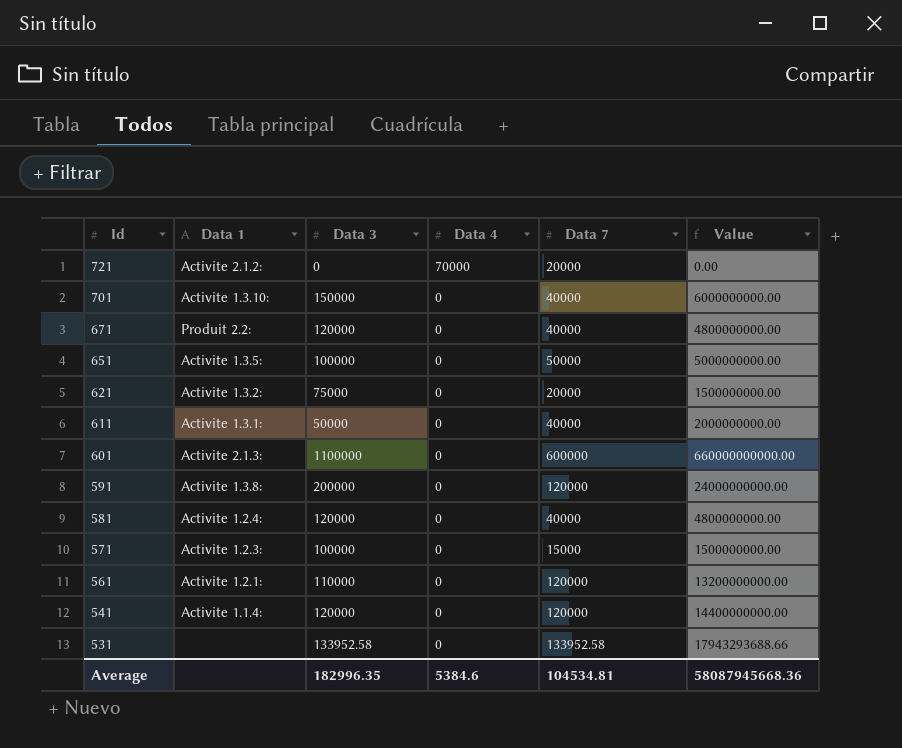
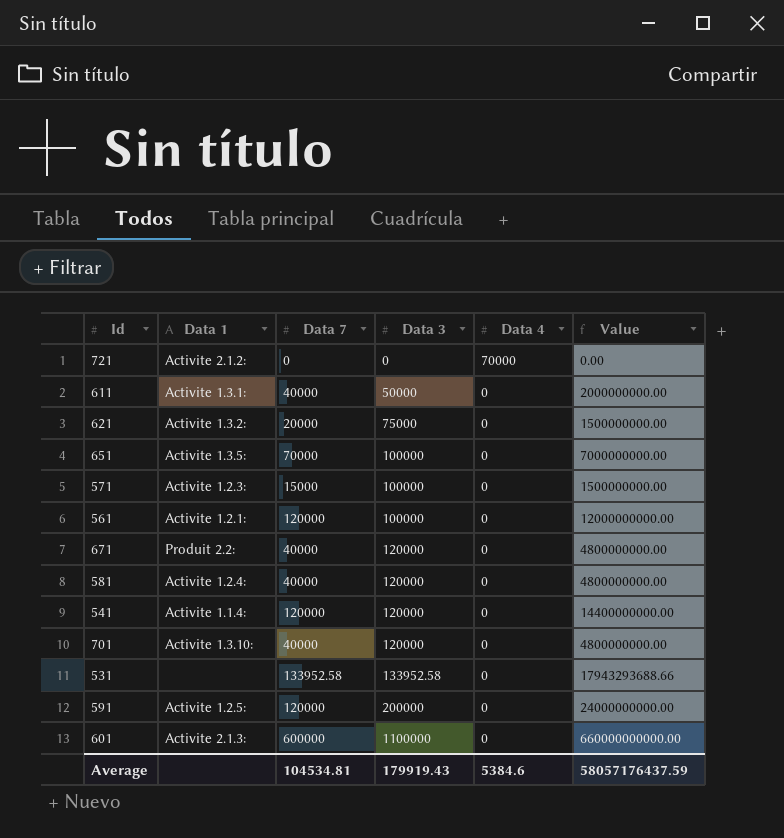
row order: Id descending -> Data 3 ascending
column Data 7 | position: 5 -> 3
721 | Data 7: 20000 -> 0
651 | Data 7: 50000 -> 70000
651 | Value: 5000000000.00 -> 7000000000.00
561 | Data 3: 110000 -> 100000
561 | Value: 13200000000.00 -> 12000000000.00
701 | Data 3: 150000 -> 120000
701 | Value: 6000000000.00 -> 4800000000.00
591 | Data 1: Activite 1.3.8: -> Activite 1.2.5:
Average | Data 3: 182996.35 -> 179919.43
Average | Value: 58087945668.36 -> 58057176437.59

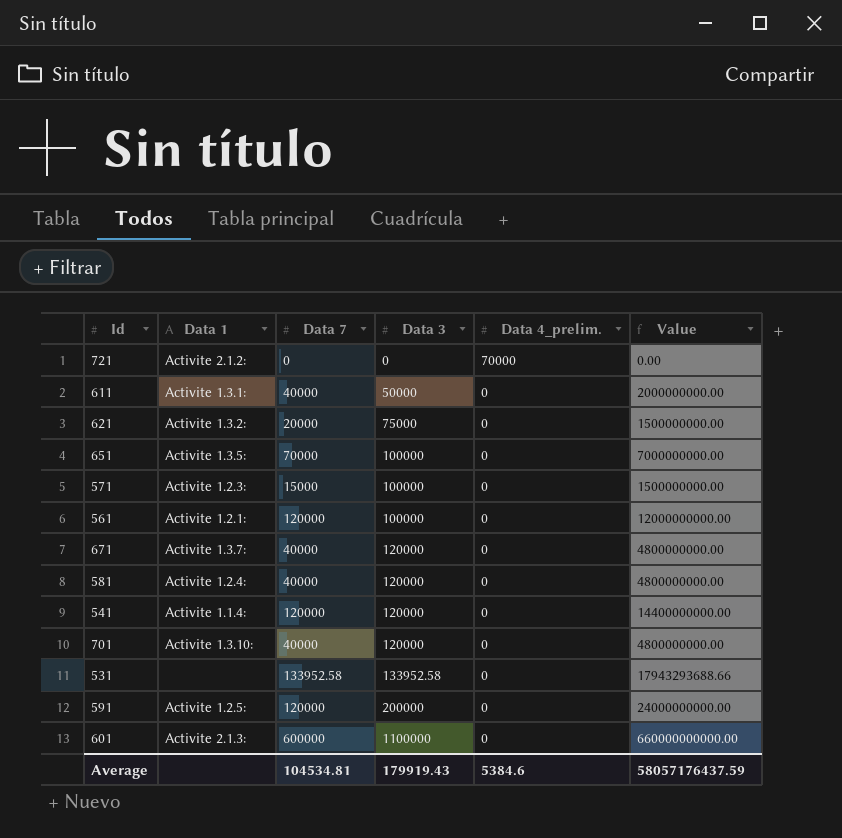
column name: Data 4 -> Data 4_prelim.
671 | Data 1: Produit 2.2: -> Activite 1.3.7:

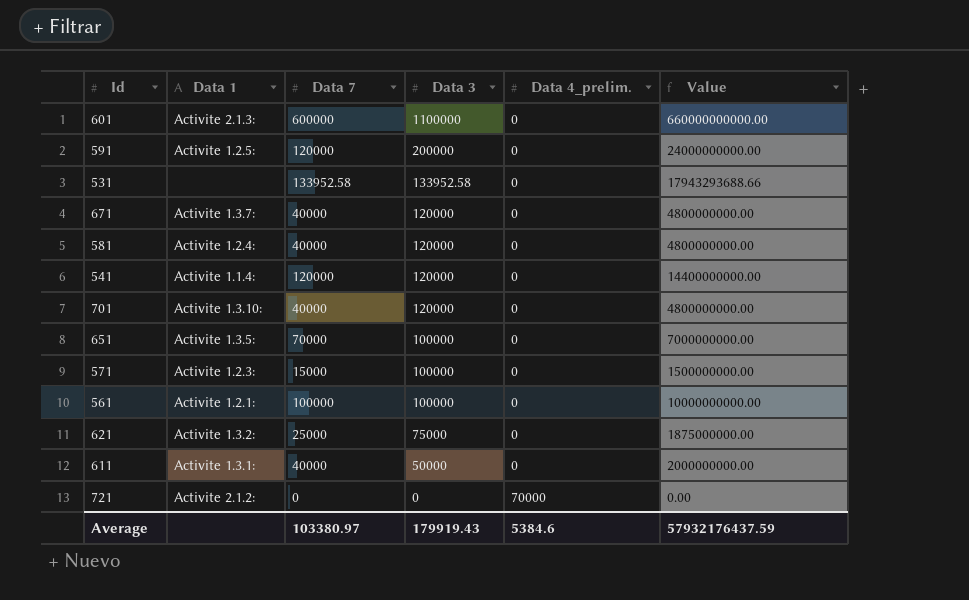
row order: Data 3 ascending -> Data 3 descending
561 | Data 7: 120000 -> 100000
561 | Value: 12000000000.00 -> 10000000000.00
621 | Data 7: 20000 -> 25000
621 | Value: 1500000000.00 -> 1875000000.00
Average | Data 7: 104534.81 -> 103380.97
Average | Value: 58057176437.59 -> 57932176437.59

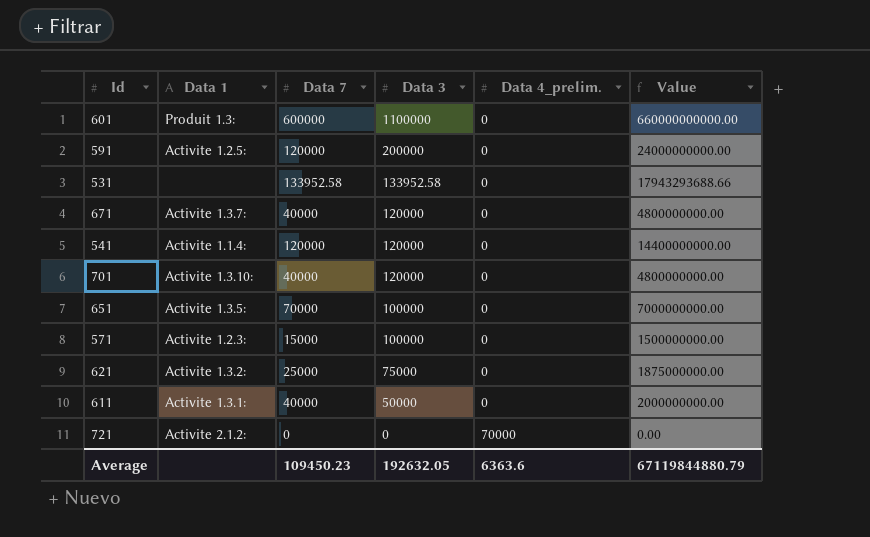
row 581: Activite 1.2.4: | 40000 | 120000 | 0 | 4800000000.00 -> none
row 561: Activite 1.2.1: | 100000 | 100000 | 0 | 10000000000.00 -> none
601 | Data 1: Activite 2.1.3: -> Produit 1.3:
Average | Data 7: 103380.97 -> 109450.23
Average | Data 3: 179919.43 -> 192632.05
Average | Data 4_prelim.: 5384.6 -> 6363.6
Average | Value: 57932176437.59 -> 67119844880.79

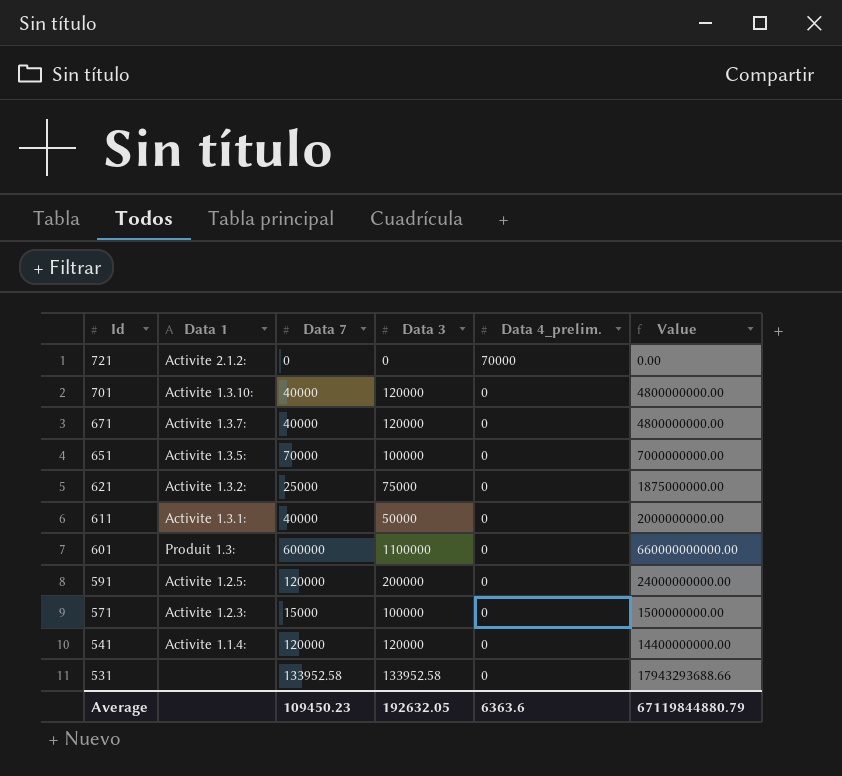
row order: Data 3 descending -> Id descending

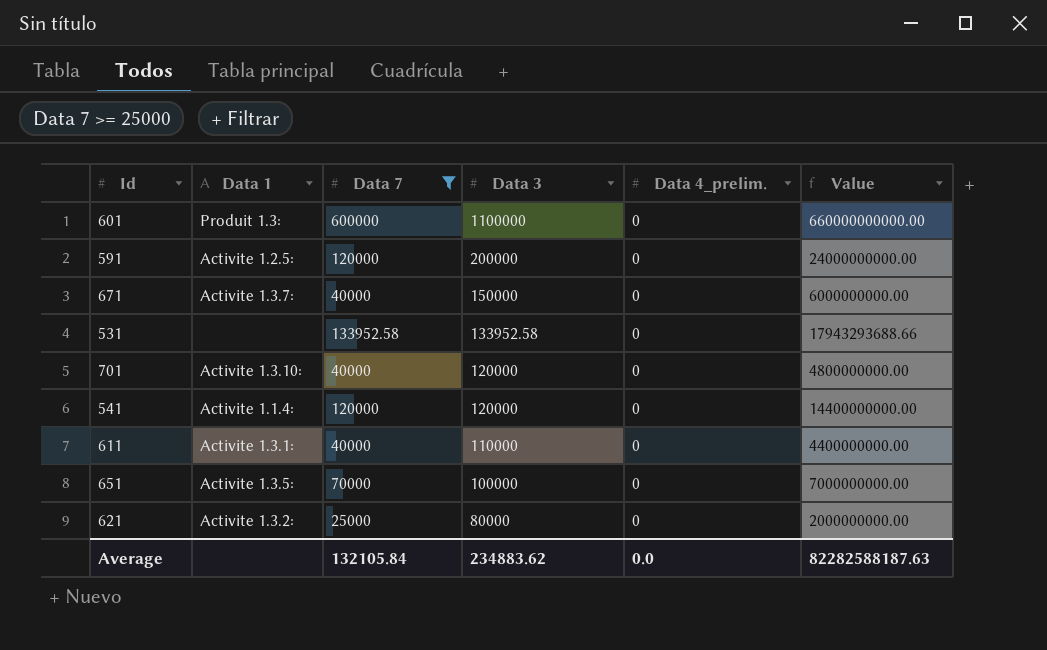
filter: none -> Data 7 >= 25000
row order: Id descending -> Data 3 descending
671 | Data 3: 120000 -> 150000
671 | Value: 4800000000.00 -> 6000000000.00
611 | Data 3: 50000 -> 110000
611 | Value: 2000000000.00 -> 4400000000.00
621 | Data 3: 75000 -> 80000
621 | Value: 1875000000.00 -> 2000000000.00
Average | Data 7: 109450.23 -> 132105.84
Average | Data 3: 192632.05 -> 234883.62
Average | Data 4_prelim.: 6363.6 -> 0.0
Average | Value: 67119844880.79 -> 82282588187.63

